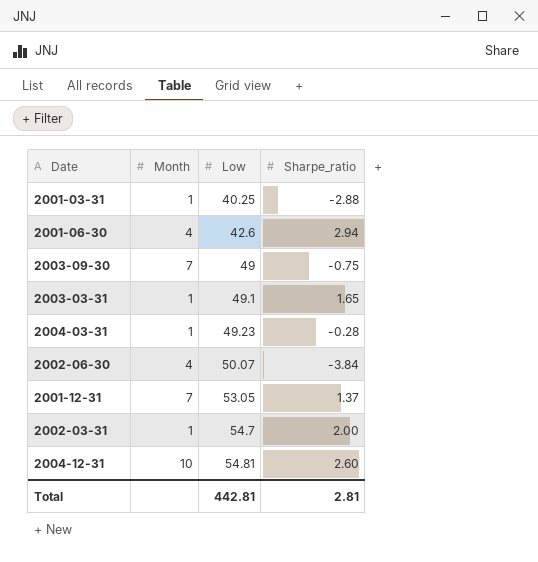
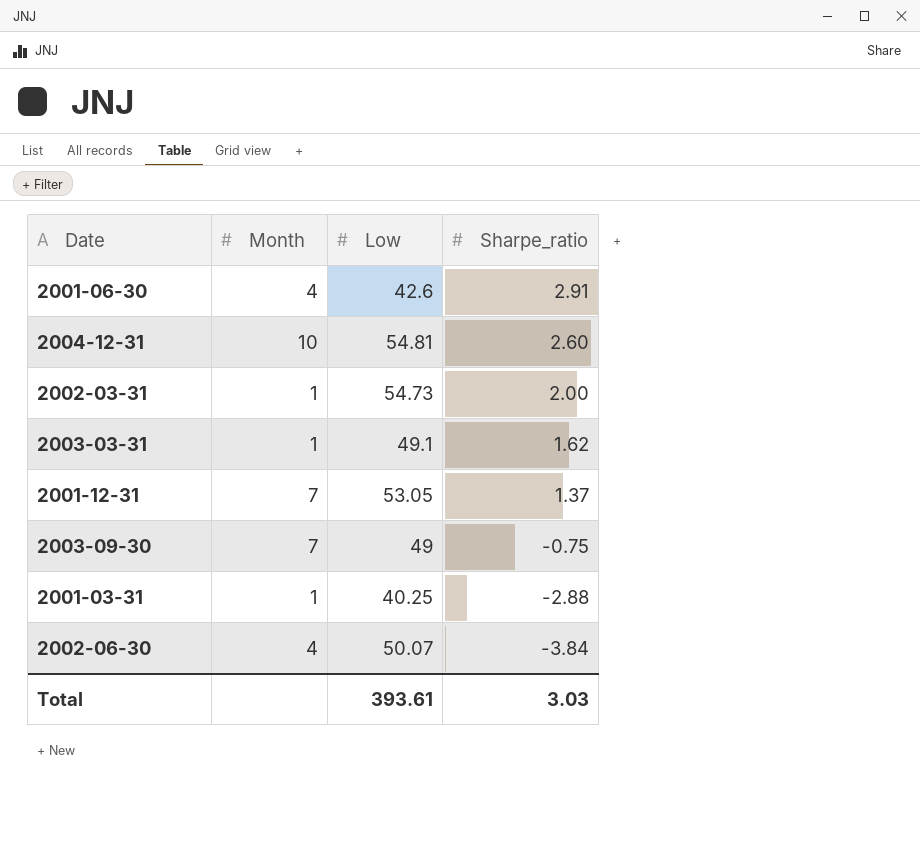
row order: Low ascending -> Sharpe_ratio descending
row 2004-03-31: 1 | 49.23 | -0.28 -> none
2001-06-30 | Sharpe_ratio: 2.94 -> 2.91
2002-03-31 | Low: 54.7 -> 54.73
2003-03-31 | Sharpe_ratio: 1.65 -> 1.62
Total | Low: 442.81 -> 393.61
Total | Sharpe_ratio: 2.81 -> 3.03

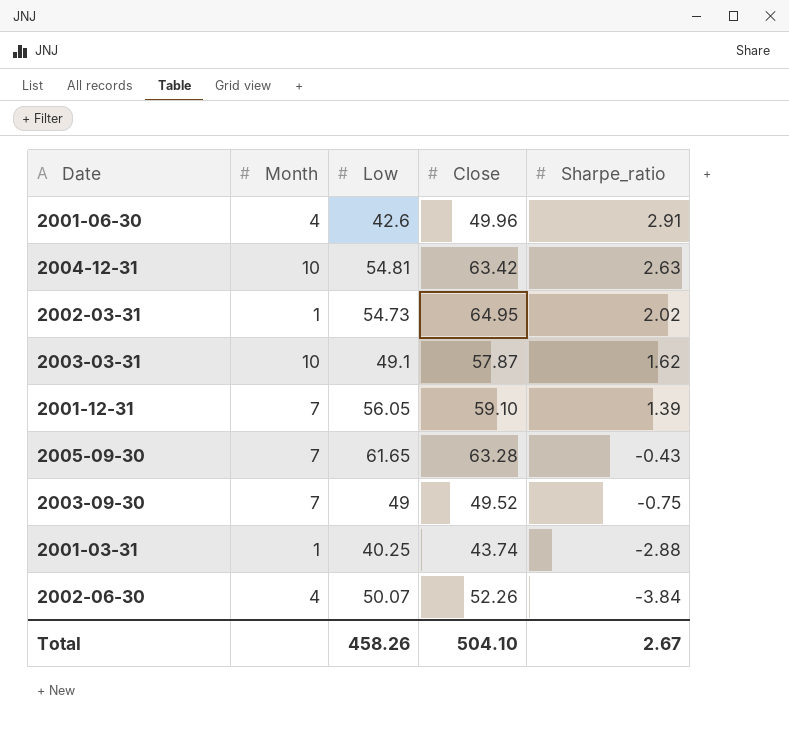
column Close | position: none -> 4
2004-12-31 | Sharpe_ratio: 2.60 -> 2.63
2002-03-31 | Sharpe_ratio: 2.00 -> 2.02
2003-03-31 | Month: 1 -> 10
2001-12-31 | Low: 53.05 -> 56.05
2001-12-31 | Sharpe_ratio: 1.37 -> 1.39
row 2005-09-30: none -> 7 | 61.65 | 63.28 | -0.43
Total | Low: 393.61 -> 458.26
Total | Sharpe_ratio: 3.03 -> 2.67

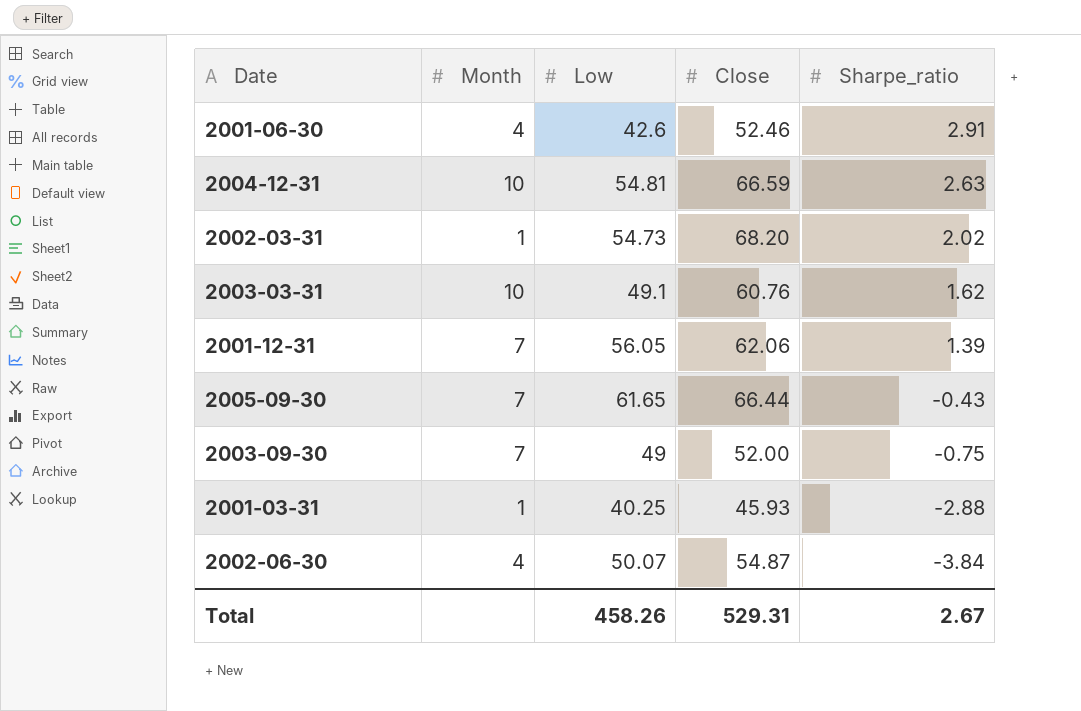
2001-06-30 | Close: 49.96 -> 52.46
2004-12-31 | Close: 63.42 -> 66.59
2002-03-31 | Close: 64.95 -> 68.20
2003-03-31 | Close: 57.87 -> 60.76
2001-12-31 | Close: 59.10 -> 62.06
2005-09-30 | Close: 63.28 -> 66.44
2003-09-30 | Close: 49.52 -> 52.00
2001-03-31 | Close: 43.74 -> 45.93
2002-06-30 | Close: 52.26 -> 54.87
Total | Close: 504.10 -> 529.31

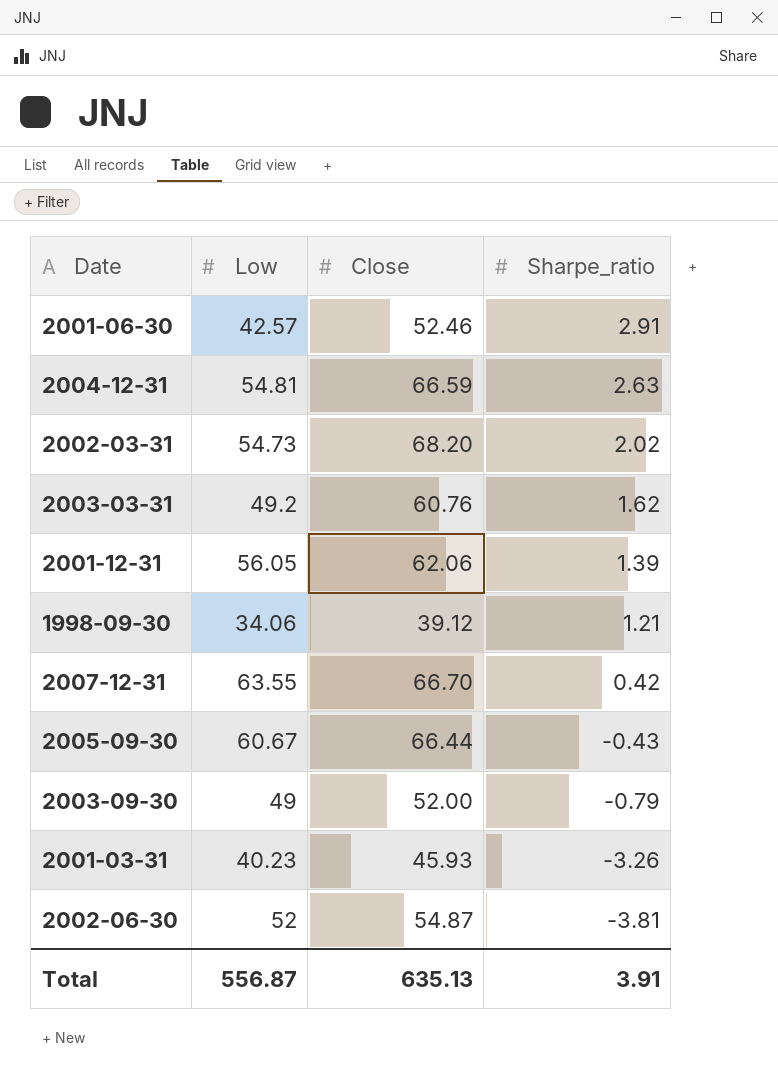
column Month | position: 2 -> none
2001-06-30 | Low: 42.6 -> 42.57
2003-03-31 | Low: 49.1 -> 49.2
row 1998-09-30: none -> 34.06 | 39.12 | 1.21
row 2007-12-31: none -> 63.55 | 66.70 | 0.42
2005-09-30 | Low: 61.65 -> 60.67
2003-09-30 | Sharpe_ratio: -0.75 -> -0.79
2001-03-31 | Low: 40.25 -> 40.23
2001-03-31 | Sharpe_ratio: -2.88 -> -3.26
2002-06-30 | Low: 50.07 -> 52
2002-06-30 | Sharpe_ratio: -3.84 -> -3.81
Total | Low: 458.26 -> 556.87
Total | Close: 529.31 -> 635.13
Total | Sharpe_ratio: 2.67 -> 3.91

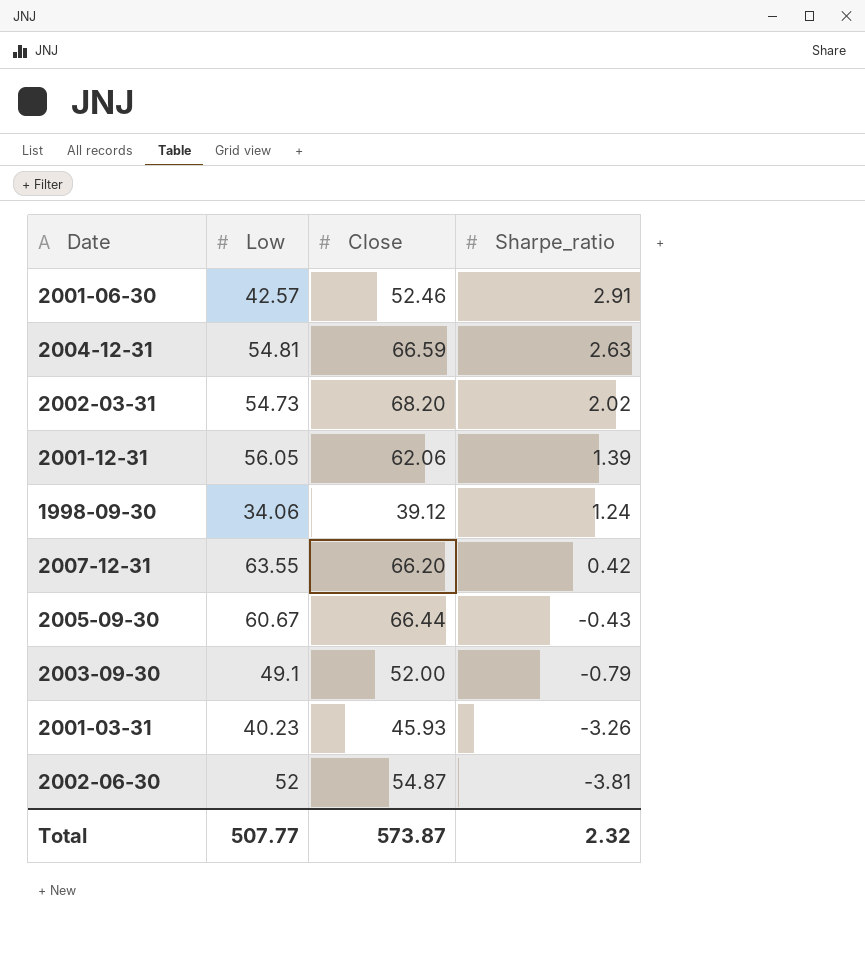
row 2003-03-31: 49.2 | 60.76 | 1.62 -> none
1998-09-30 | Sharpe_ratio: 1.21 -> 1.24
2007-12-31 | Close: 66.70 -> 66.20
2003-09-30 | Low: 49 -> 49.1
Total | Low: 556.87 -> 507.77
Total | Close: 635.13 -> 573.87
Total | Sharpe_ratio: 3.91 -> 2.32

